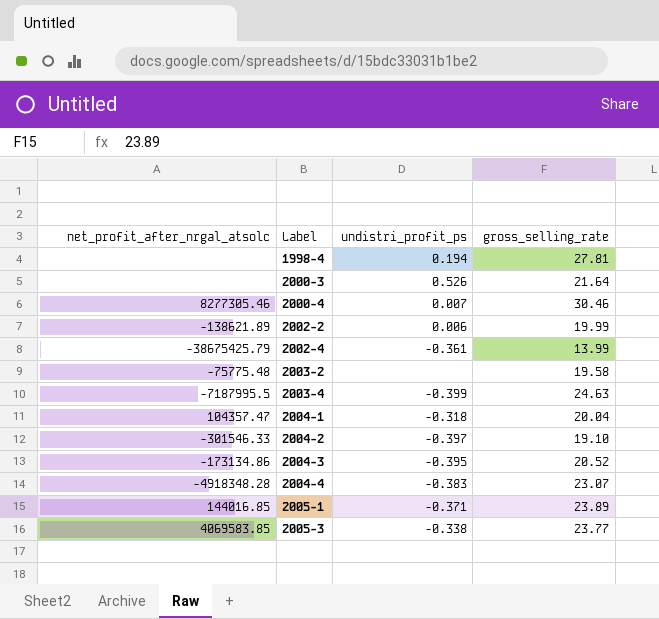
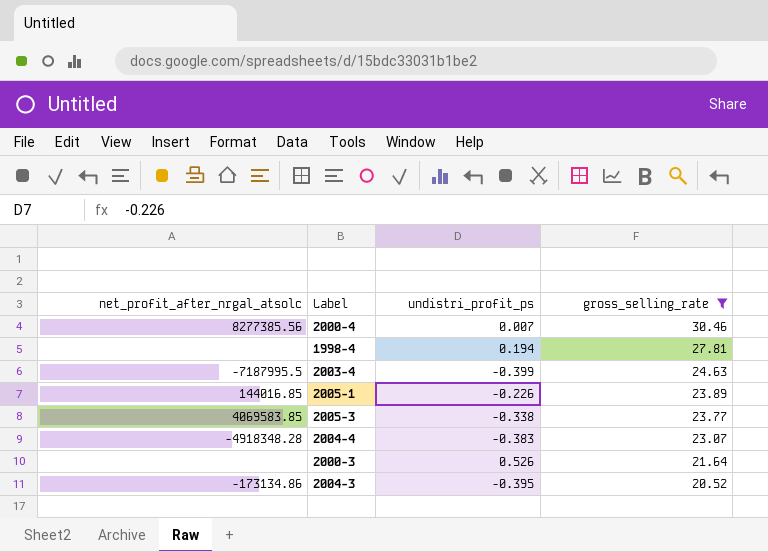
filter: none -> gross_selling_rate >= 20.52
row order: Label ascending -> gross_selling_rate descending
2000-4 | net_profit_after_nrgal_atsolc: 8277305.46 -> 8277385.56
2005-1 | undistri_profit_ps: -0.371 -> -0.226

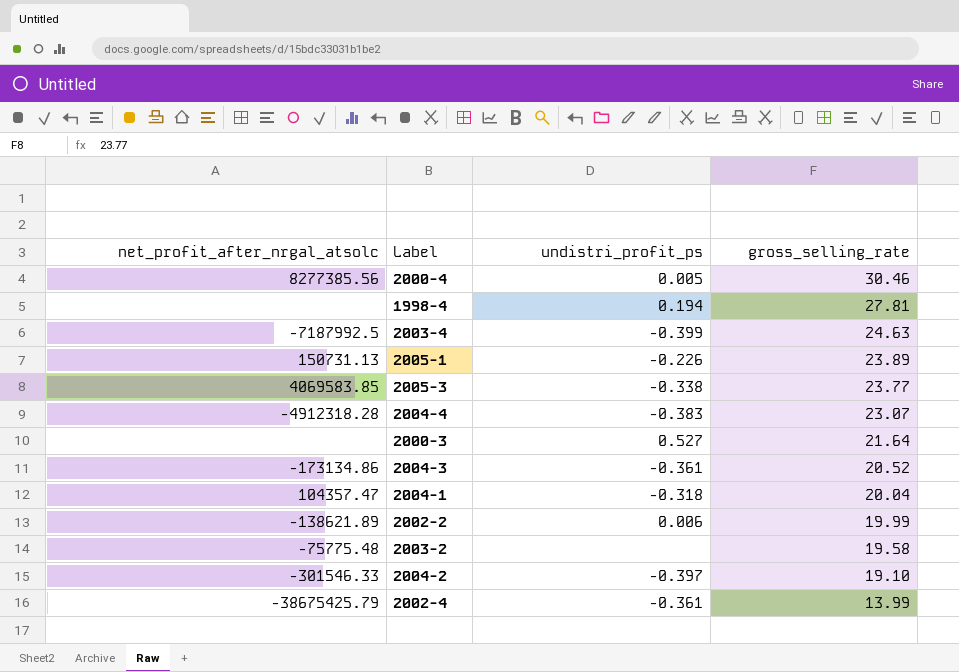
filter: gross_selling_rate >= 20.52 -> none
2000-4 | undistri_profit_ps: 0.007 -> 0.005
2003-4 | net_profit_after_nrgal_atsolc: -7187995.5 -> -7187992.5
2005-1 | net_profit_after_nrgal_atsolc: 144016.85 -> 150731.13
2004-4 | net_profit_after_nrgal_atsolc: -4918348.28 -> -4912318.28
2000-3 | undistri_profit_ps: 0.526 -> 0.527
2004-3 | undistri_profit_ps: -0.395 -> -0.361

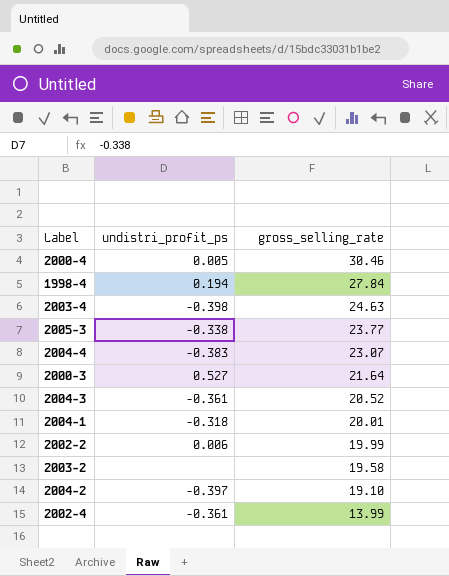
column net_profit_after_nrgal_atsolc | position: 1 -> none
row 2005-1: 150731.13 | -0.226 | 23.89 -> none
1998-4 | gross_selling_rate: 27.81 -> 27.84
2003-4 | undistri_profit_ps: -0.399 -> -0.398
2004-1 | gross_selling_rate: 20.04 -> 20.01

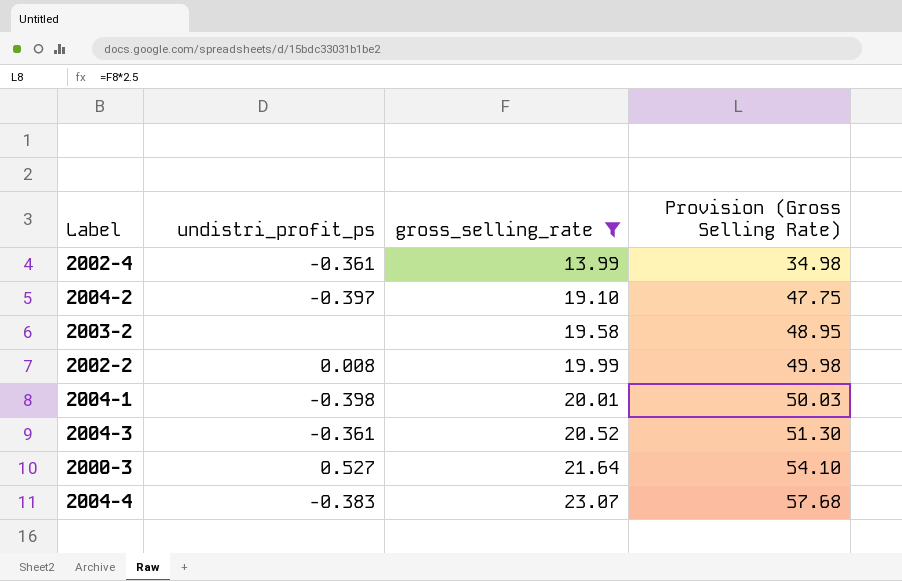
filter: none -> gross_selling_rate <= 23.07
row order: gross_selling_rate descending -> gross_selling_rate ascending
column Provision (Gross Selling Rate) | formula: none -> [gross_selling_rate] * 2.5
2002-2 | undistri_profit_ps: 0.006 -> 0.008
2004-1 | undistri_profit_ps: -0.318 -> -0.398

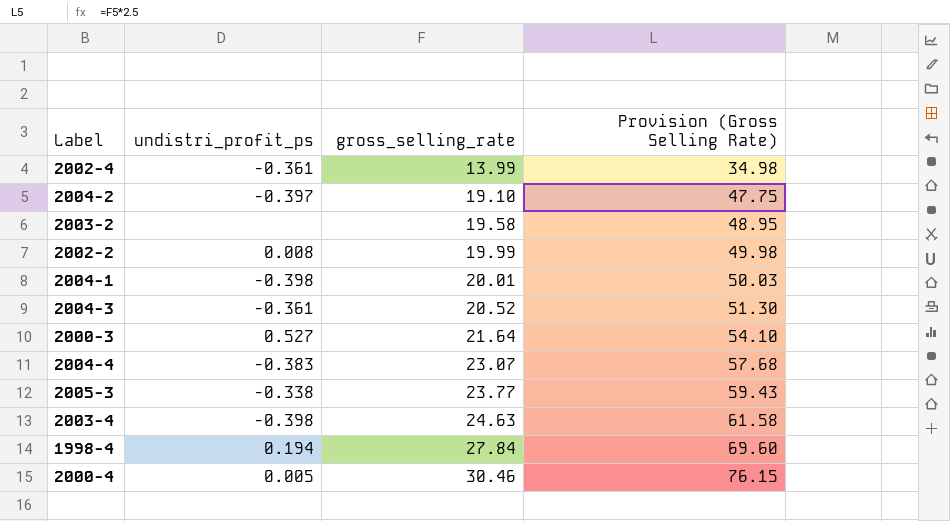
filter: gross_selling_rate <= 23.07 -> none

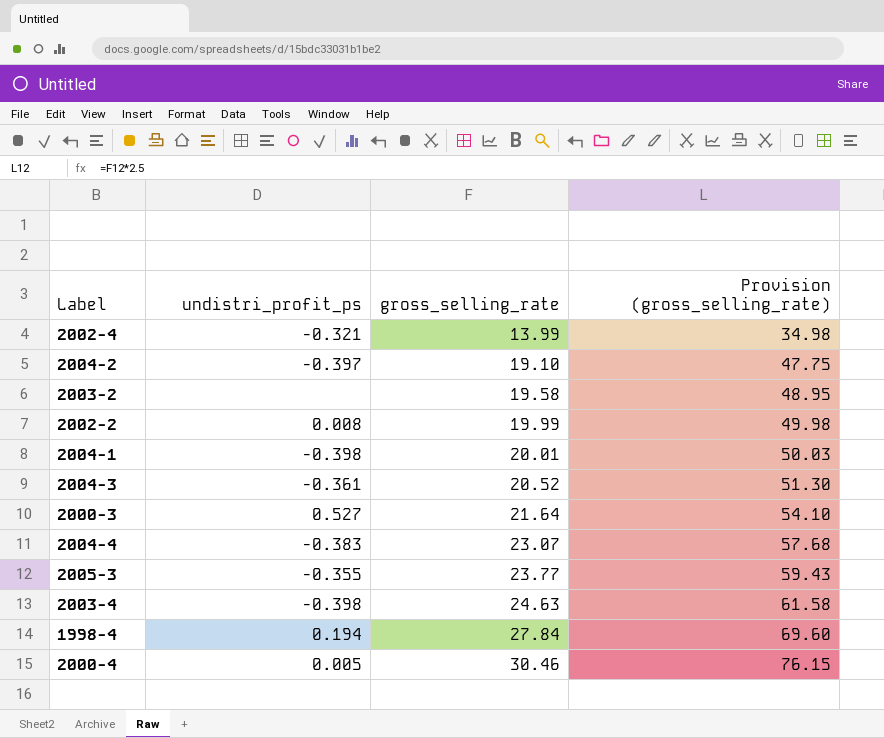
column name: Provision (Gross Selling Rate) -> Provision (gross_selling_rate)
2002-4 | undistri_profit_ps: -0.361 -> -0.321
2005-3 | undistri_profit_ps: -0.338 -> -0.355

